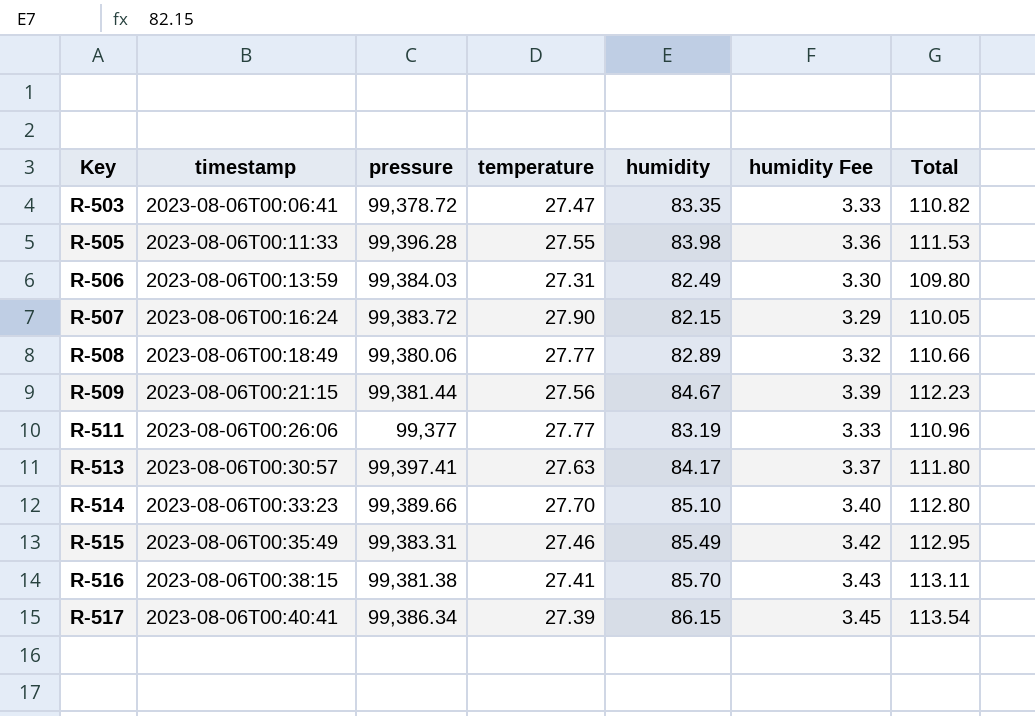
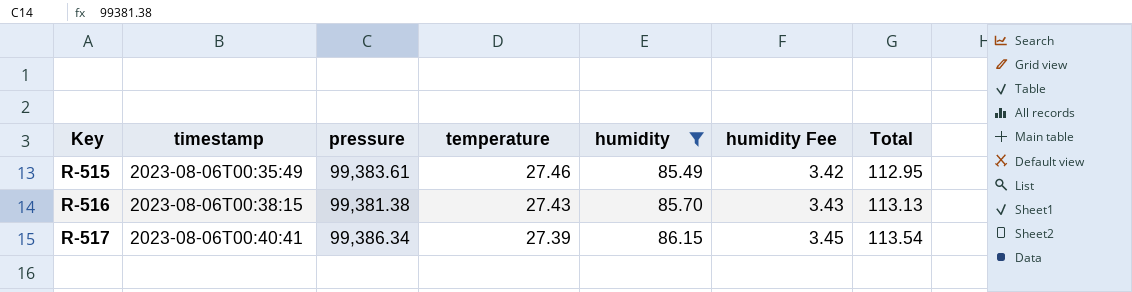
filter: none -> humidity >= 85.49
R-515 | pressure: 99,383.31 -> 99,383.61
R-516 | temperature: 27.41 -> 27.43
R-516 | Total: 113.11 -> 113.13

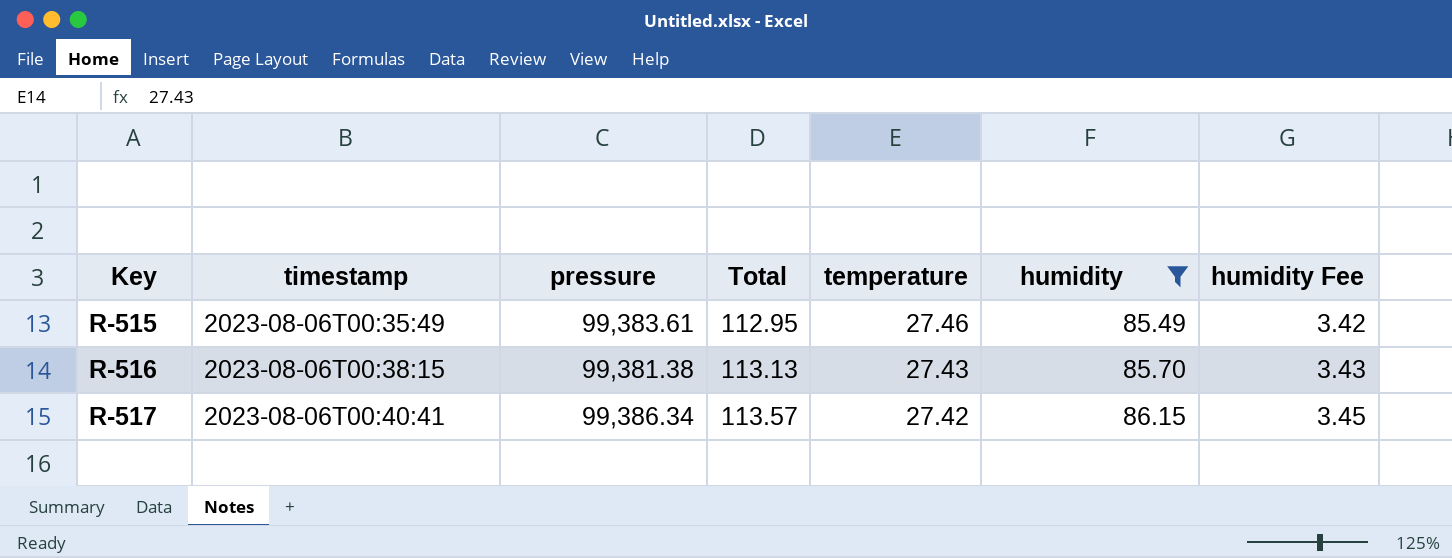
column Total | position: 7 -> 4
R-517 | Total: 113.54 -> 113.57
R-517 | temperature: 27.39 -> 27.42

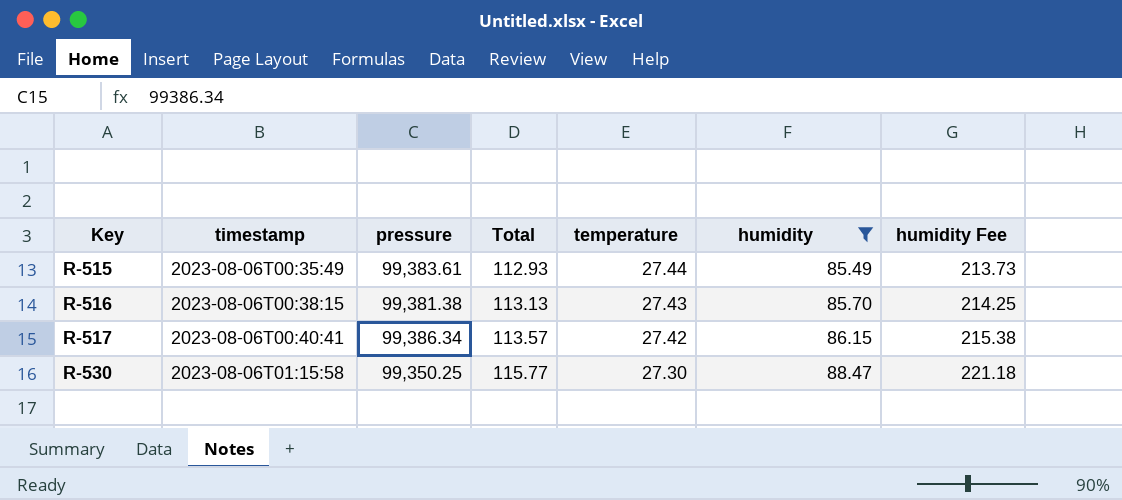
column humidity Fee | formula: [humidity] * 0.04 -> [humidity] * 2.5
R-515 | Total: 112.95 -> 112.93
R-515 | temperature: 27.46 -> 27.44
row R-530: none -> 2023-08-06T01:15:58 | 99,350.25 | 115.77 | 27.30 | 88.47 | 221.18

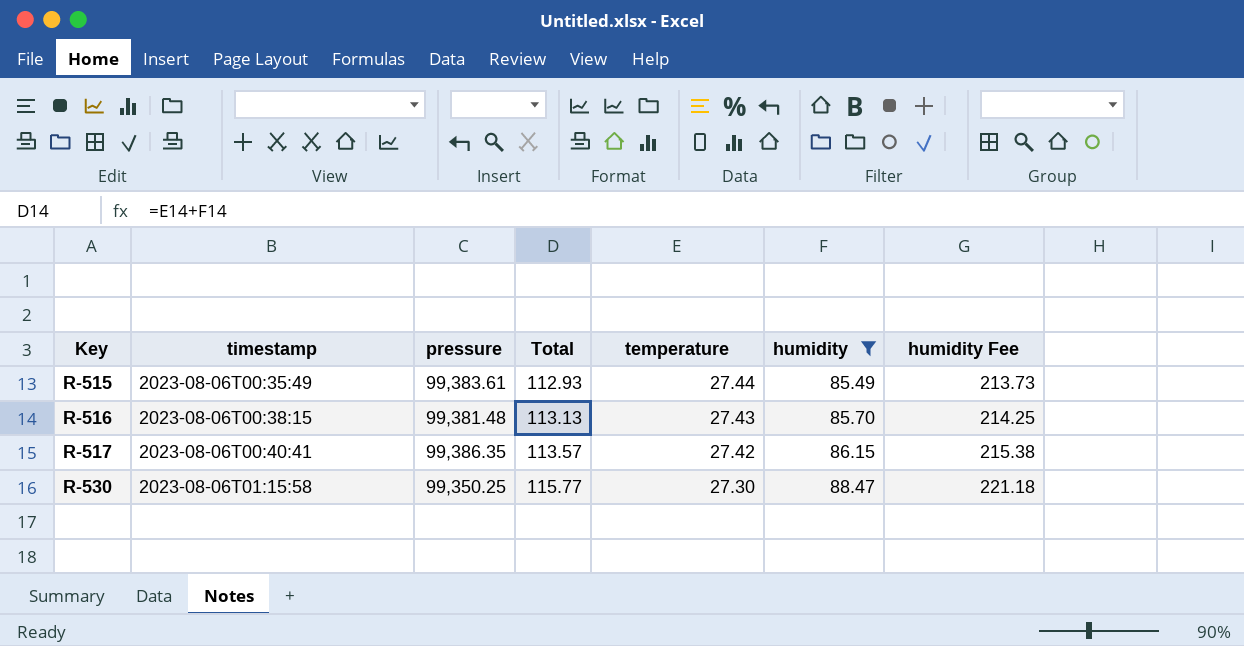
R-516 | pressure: 99,381.38 -> 99,381.48
R-517 | pressure: 99,386.34 -> 99,386.35

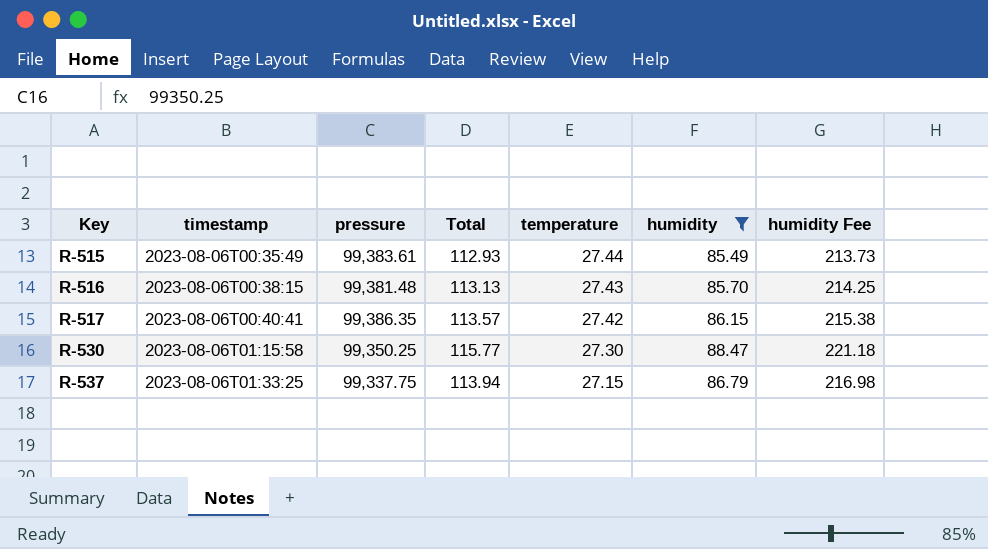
row R-537: none -> 2023-08-06T01:33:25 | 99,337.75 | 113.94 | 27.15 | 86.79 | 216.98

